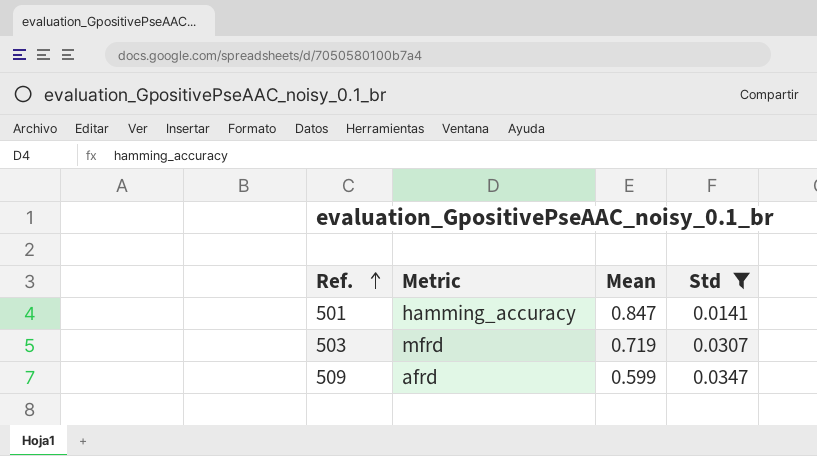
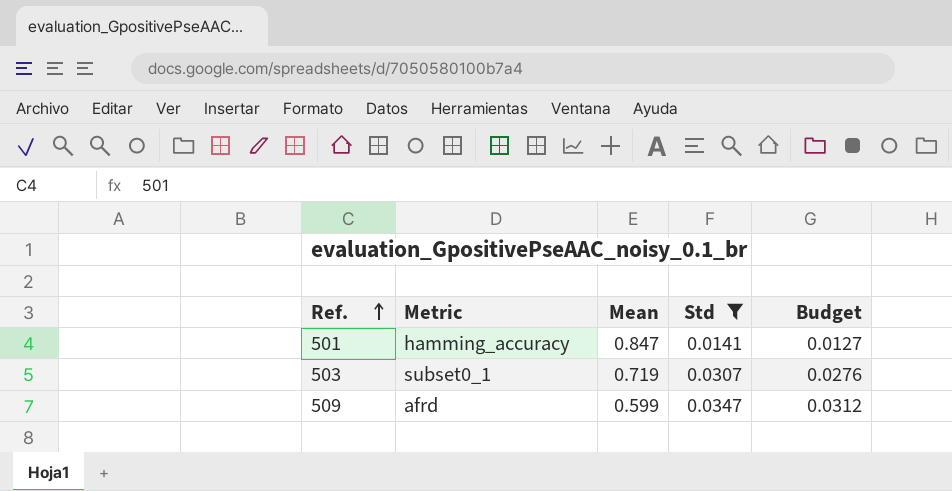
column Budget | formula: none -> [Std] * 0.9
503 | Metric: mfrd -> subset0_1

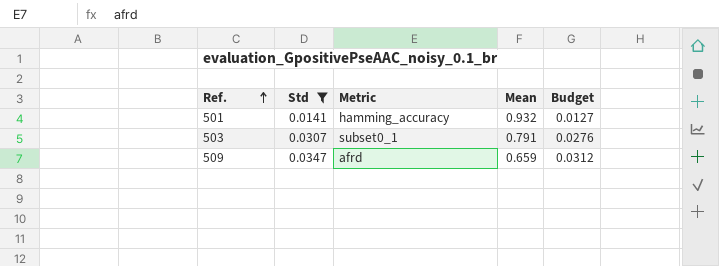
column Std | position: 4 -> 2
501 | Mean: 0.847 -> 0.932
503 | Mean: 0.719 -> 0.791
509 | Mean: 0.599 -> 0.659

